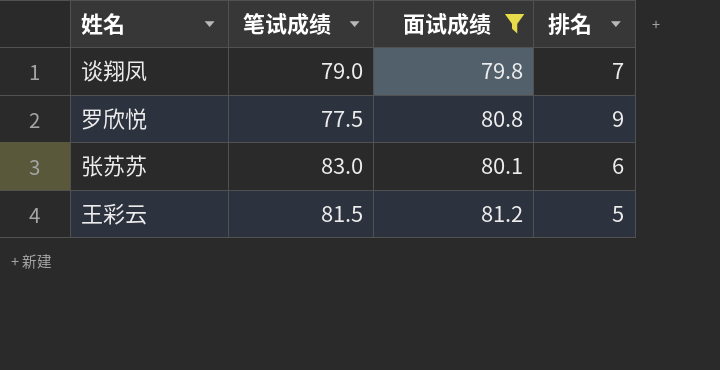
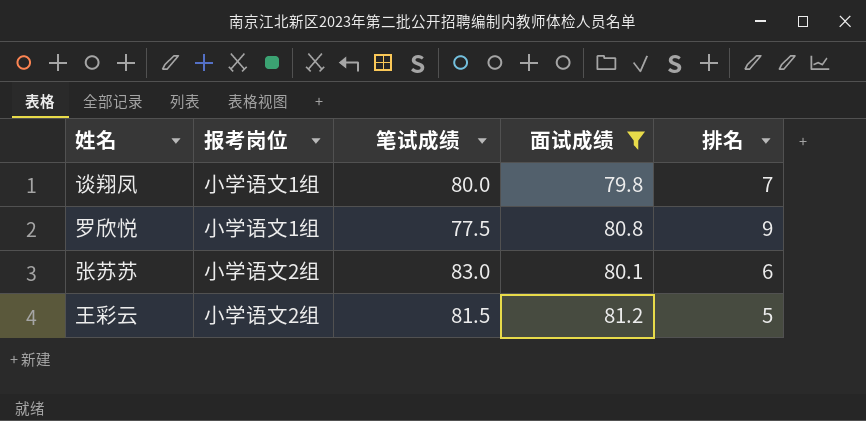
column 报考岗位 | position: none -> 2
谈翔凤 | 笔试成绩: 79.0 -> 80.0

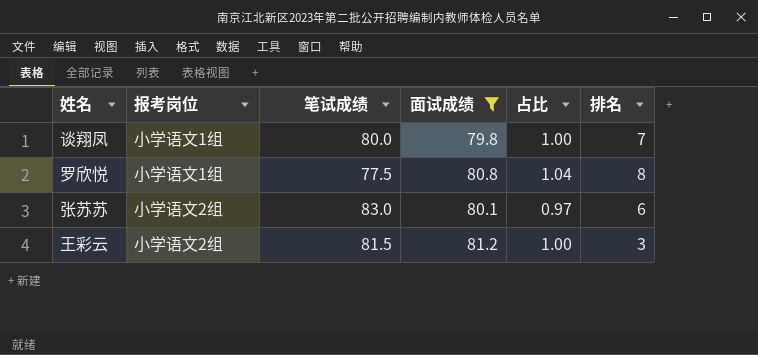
column 占比 | formula: none -> [面试成绩] / [笔试成绩]
罗欣悦 | 排名: 9 -> 8
王彩云 | 排名: 5 -> 3

